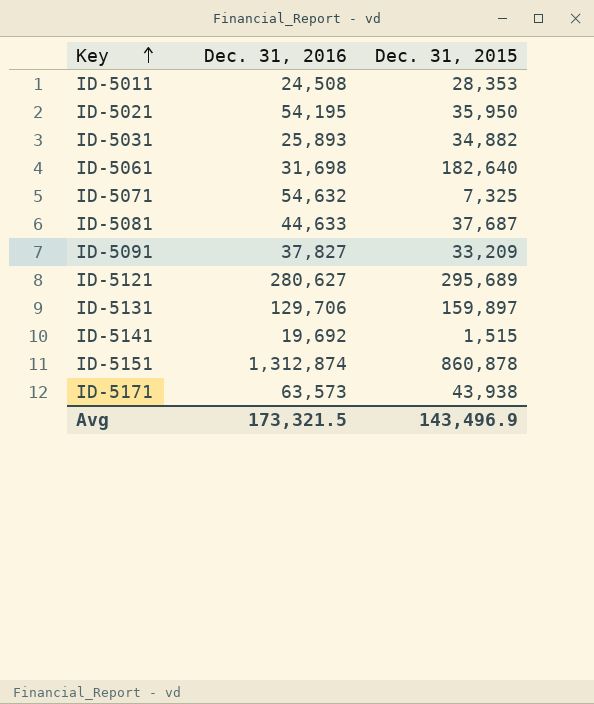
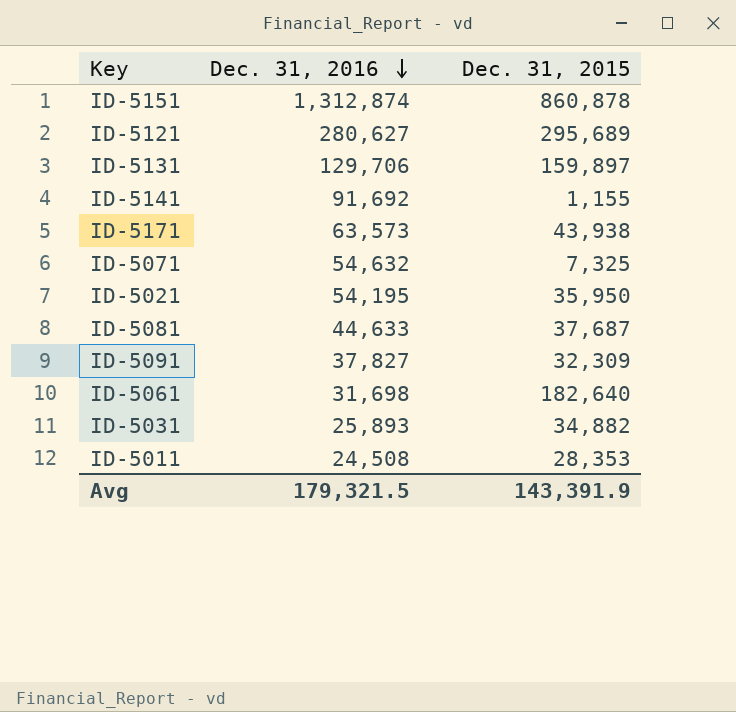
row order: Key ascending -> Dec. 31, 2016 descending
ID-5141 | Dec. 31, 2016: 19,692 -> 91,692
ID-5141 | Dec. 31, 2015: 1,515 -> 1,155
ID-5091 | Dec. 31, 2015: 33,209 -> 32,309
Avg | Dec. 31, 2016: 173,321.5 -> 179,321.5
Avg | Dec. 31, 2015: 143,496.9 -> 143,391.9

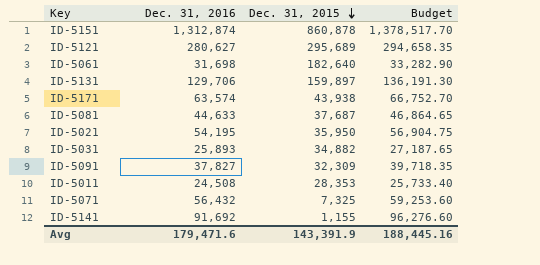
row order: Dec. 31, 2016 descending -> Dec. 31, 2015 descending
column Budget | formula: none -> [Dec. 31, 2016] * 1.05
ID-5171 | Dec. 31, 2016: 63,573 -> 63,574
ID-5071 | Dec. 31, 2016: 54,632 -> 56,432
Avg | Dec. 31, 2016: 179,321.5 -> 179,471.6

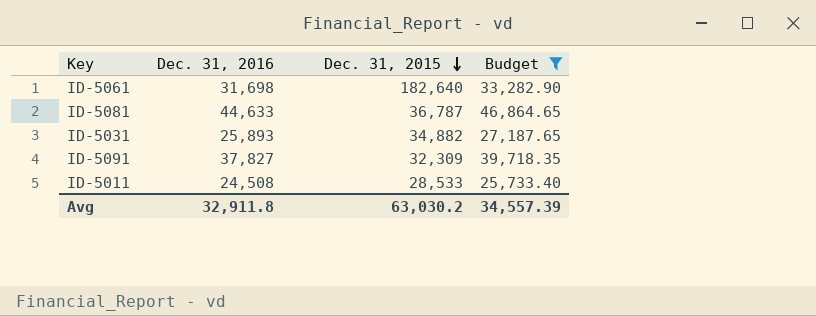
filter: none -> Budget <= 46,864.65
ID-5081 | Dec. 31, 2015: 37,687 -> 36,787
ID-5011 | Dec. 31, 2015: 28,353 -> 28,533
Avg | Dec. 31, 2016: 179,471.6 -> 32,911.8
Avg | Dec. 31, 2015: 143,391.9 -> 63,030.2
Avg | Budget: 188,445.16 -> 34,557.39

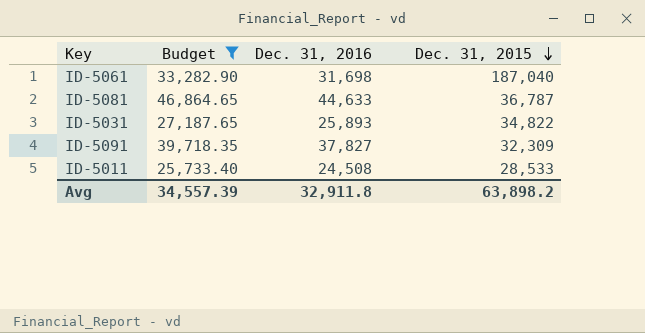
column Budget | position: 4 -> 2
ID-5061 | Dec. 31, 2015: 182,640 -> 187,040
ID-5031 | Dec. 31, 2015: 34,882 -> 34,822
Avg | Dec. 31, 2015: 63,030.2 -> 63,898.2

